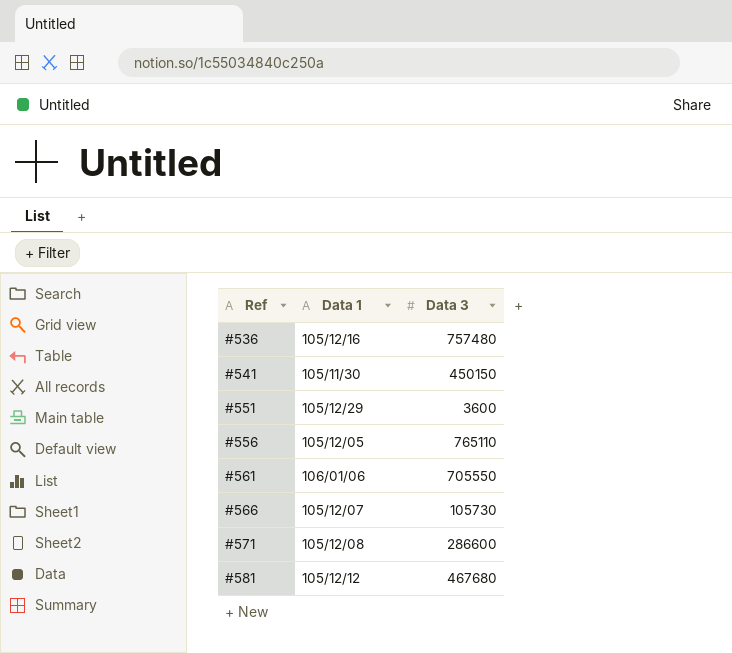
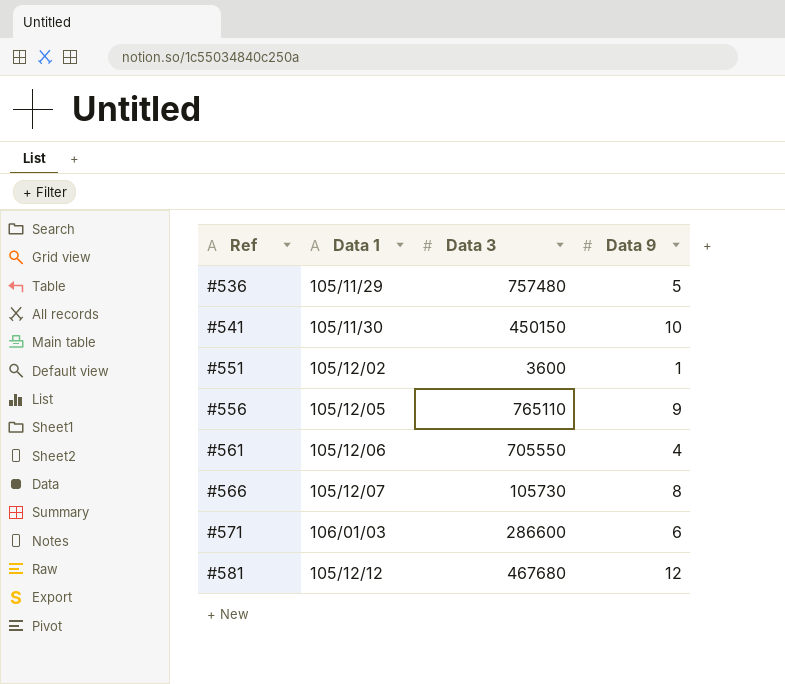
column Data 9 | position: none -> 4
#536 | Data 1: 105/12/16 -> 105/11/29
#551 | Data 1: 105/12/29 -> 105/12/02
#561 | Data 1: 106/01/06 -> 105/12/06
#571 | Data 1: 105/12/08 -> 106/01/03

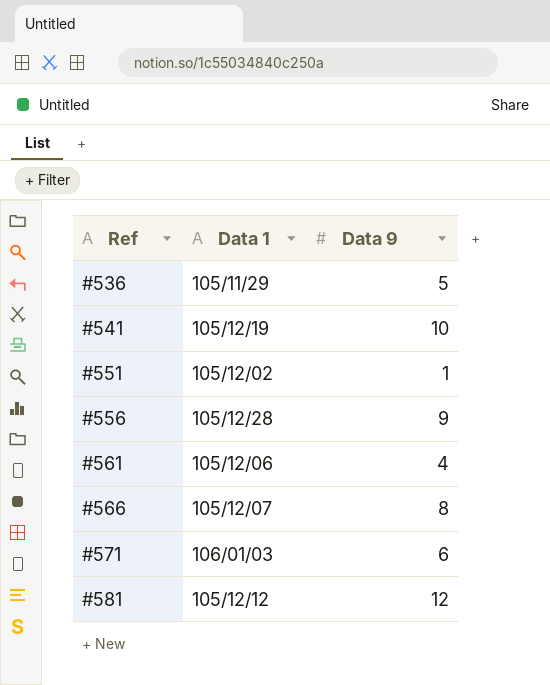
column Data 3 | position: 3 -> none
#541 | Data 1: 105/11/30 -> 105/12/19
#556 | Data 1: 105/12/05 -> 105/12/28

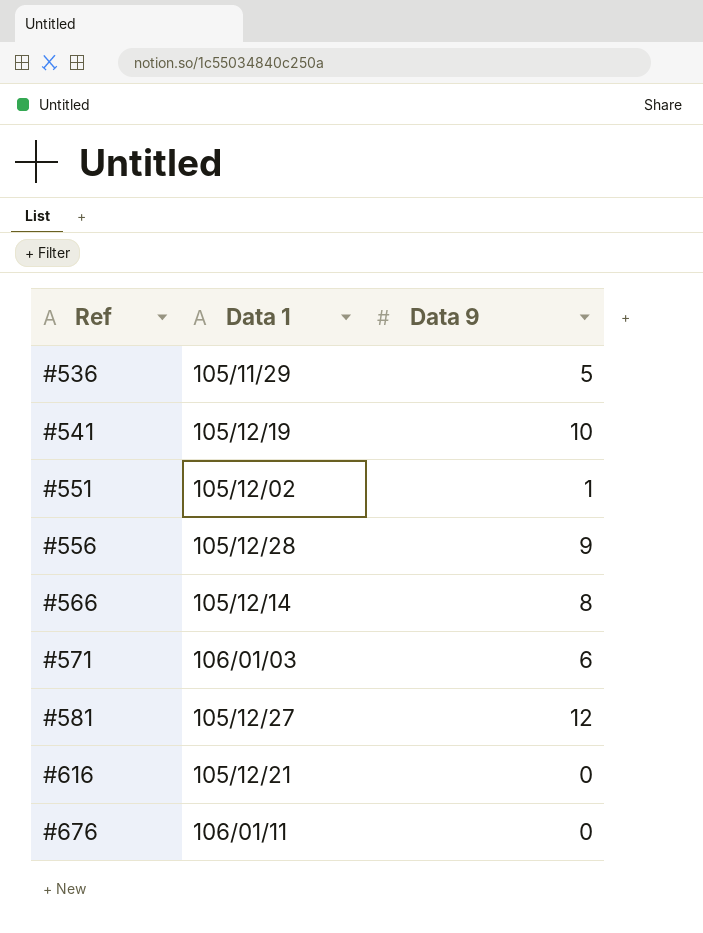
row #561: 105/12/06 | 4 -> none
#566 | Data 1: 105/12/07 -> 105/12/14
#581 | Data 1: 105/12/12 -> 105/12/27
row #616: none -> 105/12/21 | 0
row #676: none -> 106/01/11 | 0

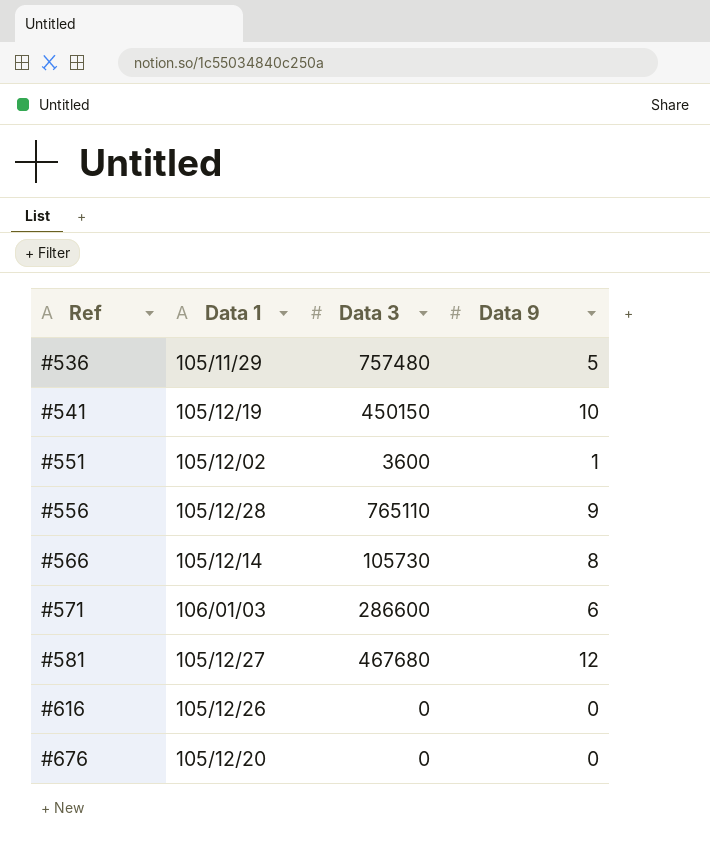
column Data 3 | position: none -> 3
#616 | Data 1: 105/12/21 -> 105/12/26
#676 | Data 1: 106/01/11 -> 105/12/20

